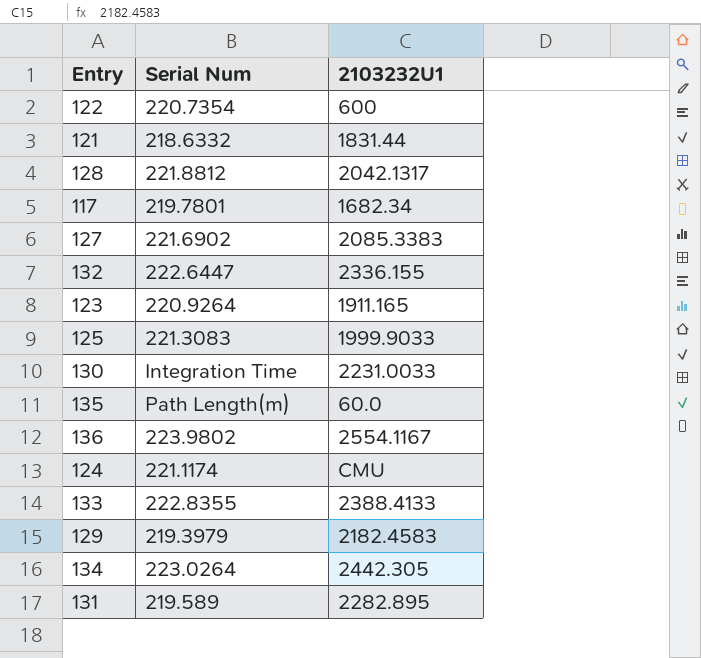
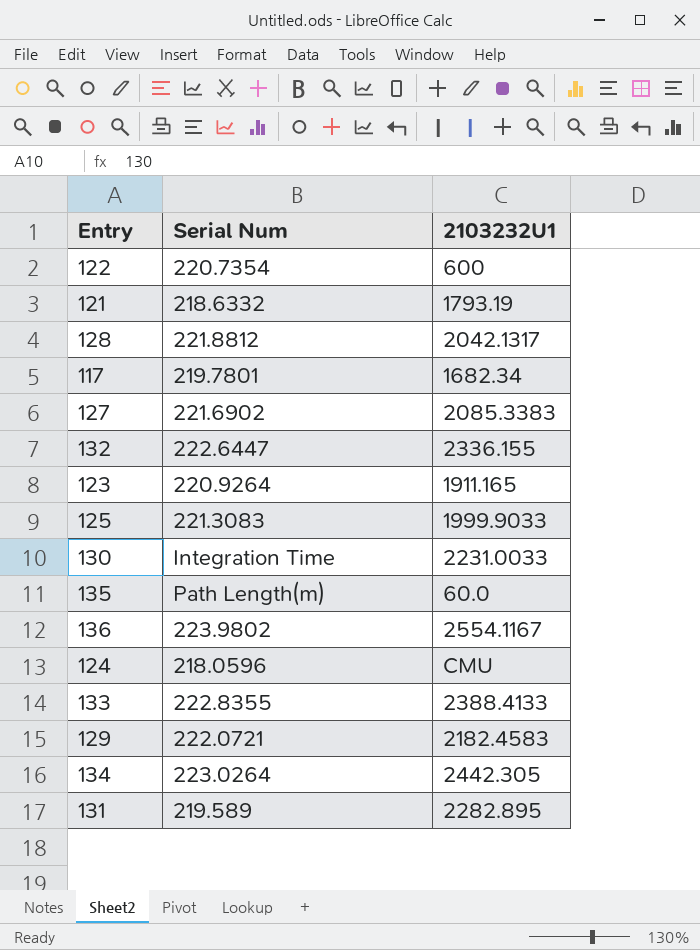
121 | 2103232U1: 1831.44 -> 1793.19
124 | Serial Num: 221.1174 -> 218.0596
129 | Serial Num: 219.3979 -> 222.0721

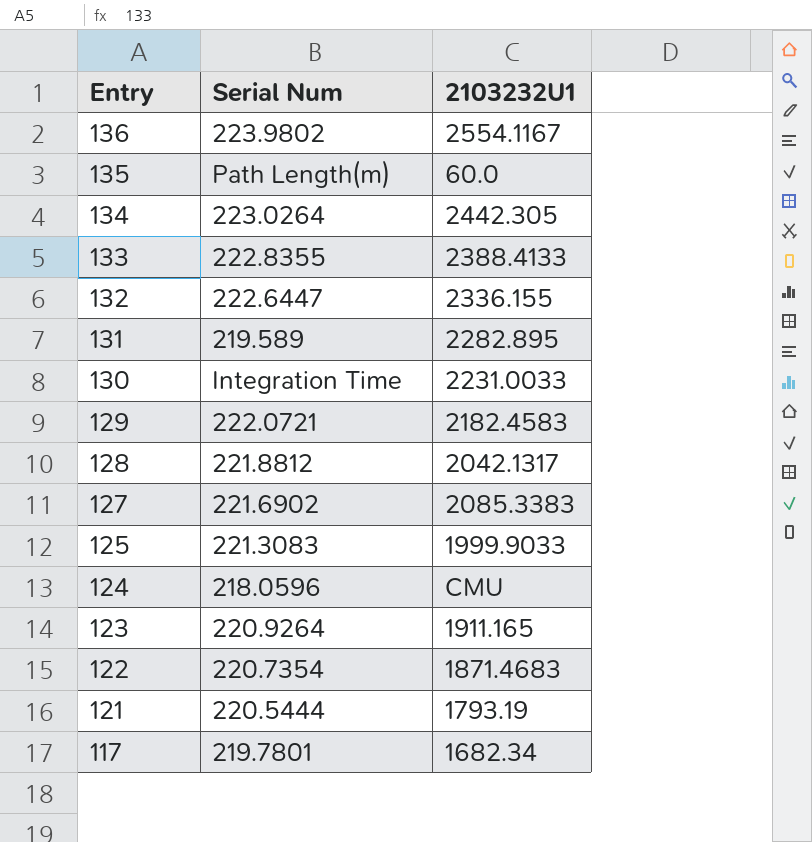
row order: none -> Entry descending
122 | 2103232U1: 600 -> 1871.4683
121 | Serial Num: 218.6332 -> 220.5444

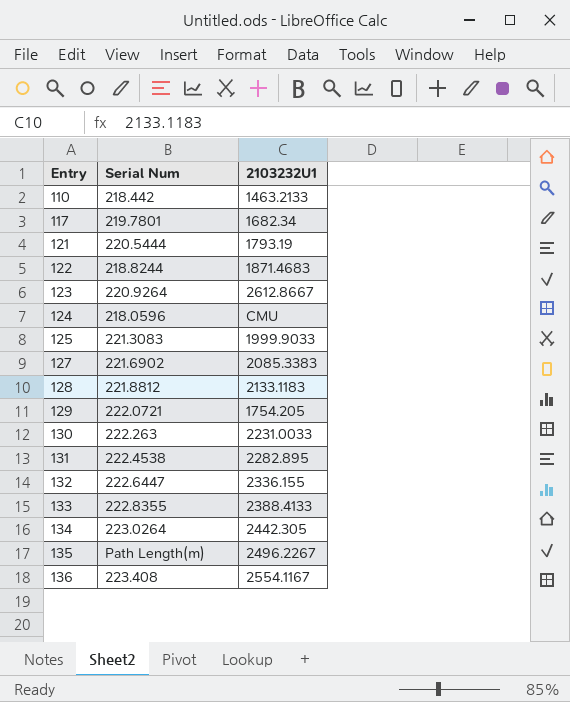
row order: Entry descending -> Entry ascending
row 110: none -> 218.442 | 1463.2133
122 | Serial Num: 220.7354 -> 218.8244
123 | 2103232U1: 1911.165 -> 2612.8667
128 | 2103232U1: 2042.1317 -> 2133.1183
129 | 2103232U1: 2182.4583 -> 1754.205
130 | Serial Num: Integration Time -> 222.263
131 | Serial Num: 219.589 -> 222.4538
135 | 2103232U1: 60.0 -> 2496.2267
136 | Serial Num: 223.9802 -> 223.408

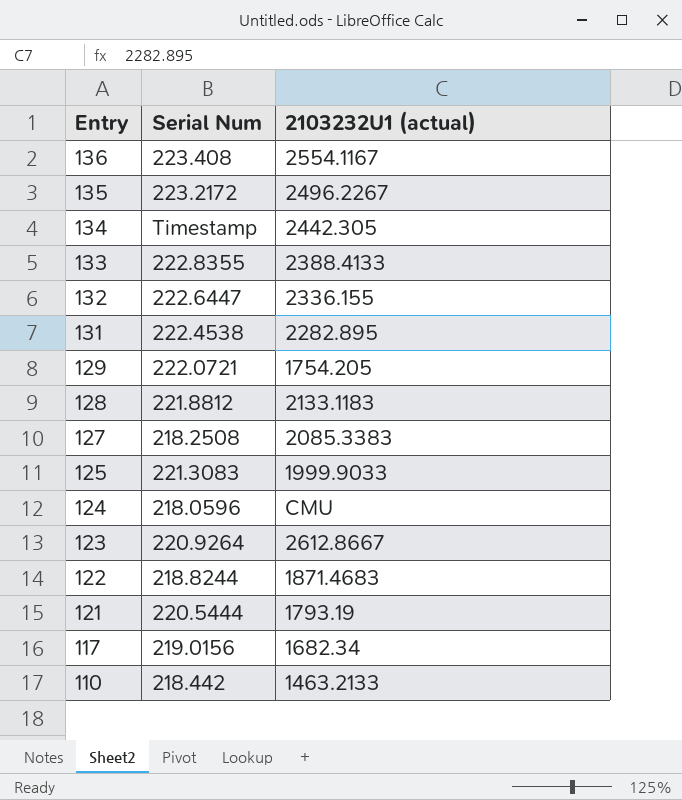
row order: Entry ascending -> Entry descending
column name: 2103232U1 -> 2103232U1 (actual)
row 130: 222.263 | 2231.0033 -> none
135 | Serial Num: Path Length(m) -> 223.2172
134 | Serial Num: 223.0264 -> Timestamp
127 | Serial Num: 221.6902 -> 218.2508
117 | Serial Num: 219.7801 -> 219.0156

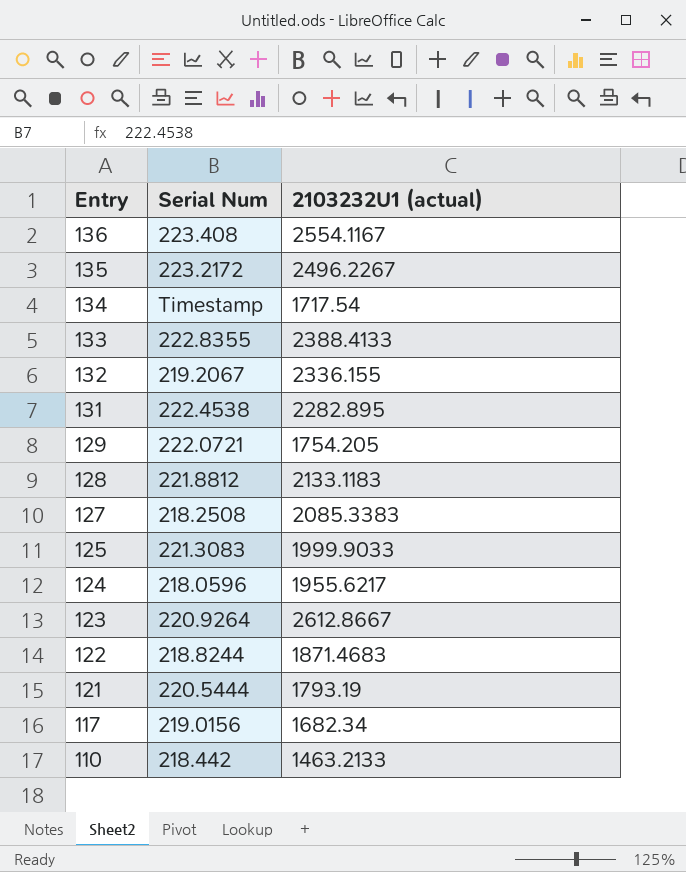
134 | 2103232U1 (actual): 2442.305 -> 1717.54
132 | Serial Num: 222.6447 -> 219.2067
124 | 2103232U1 (actual): CMU -> 1955.6217

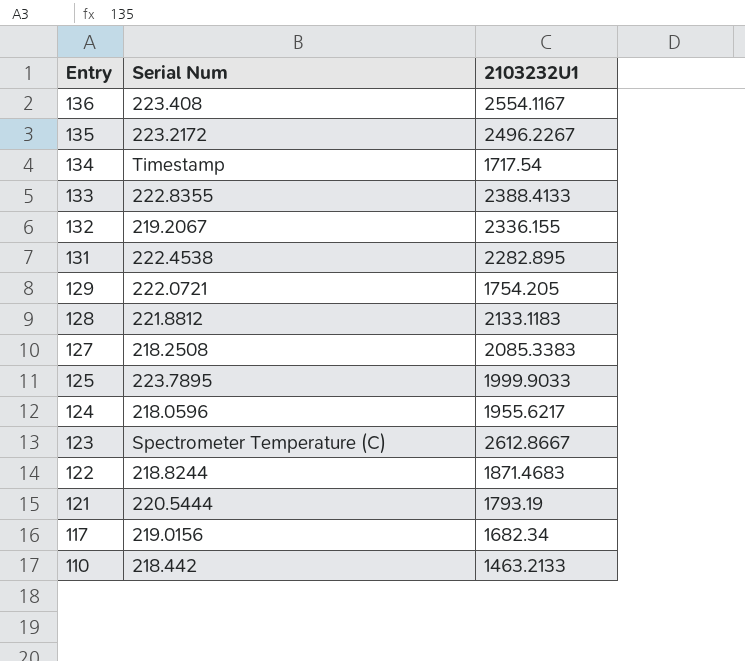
column name: 2103232U1 (actual) -> 2103232U1
125 | Serial Num: 221.3083 -> 223.7895
123 | Serial Num: 220.9264 -> Spectrometer Temperature (C)

